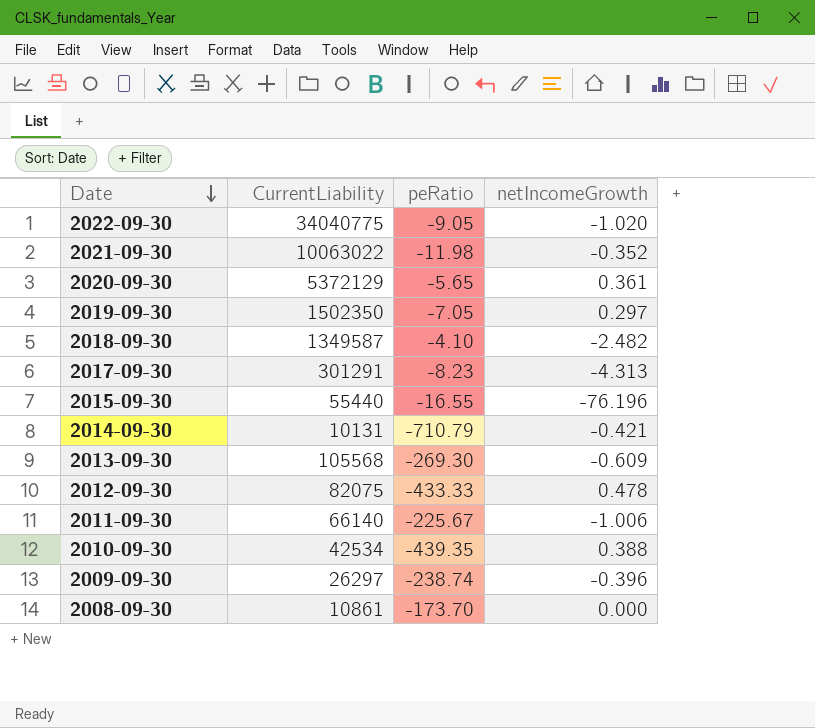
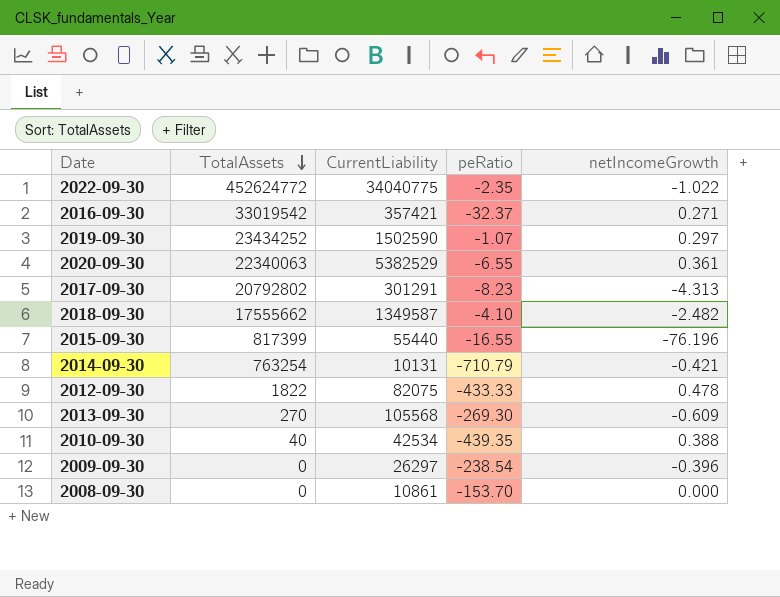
row order: Date descending -> TotalAssets descending
column TotalAssets | position: none -> 2
row 2021-09-30: 10063022 | -11.98 | -0.352 -> none
row 2011-09-30: 66140 | -225.67 | -1.006 -> none
2022-09-30 | peRatio: -9.05 -> -2.35
2022-09-30 | netIncomeGrowth: -1.020 -> -1.022
row 2016-09-30: none -> 33019542 | 357421 | -32.37 | 0.271
2019-09-30 | CurrentLiability: 1502350 -> 1502590
2019-09-30 | peRatio: -7.05 -> -1.07
2020-09-30 | CurrentLiability: 5372129 -> 5382529
2020-09-30 | peRatio: -5.65 -> -6.55
2009-09-30 | peRatio: -238.74 -> -238.54
2008-09-30 | peRatio: -173.70 -> -153.70

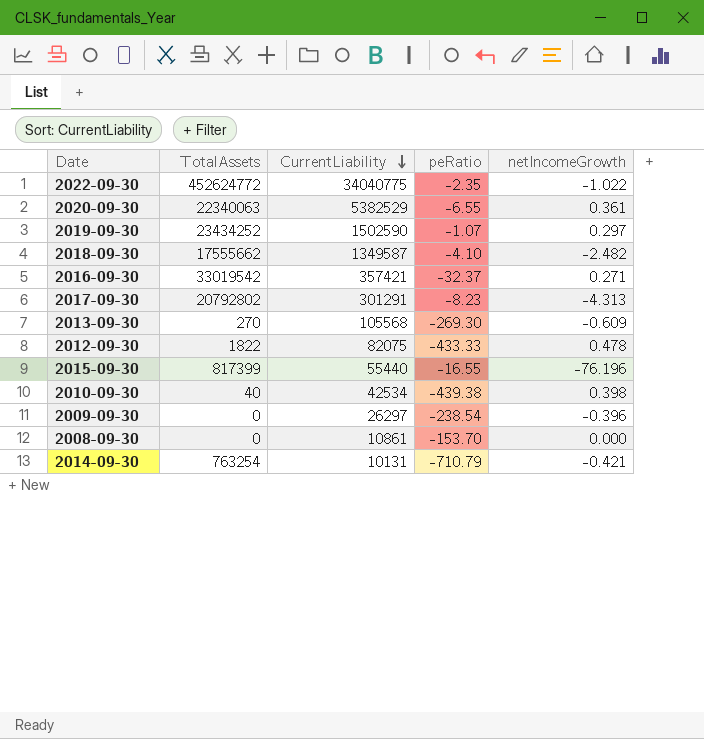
row order: TotalAssets descending -> CurrentLiability descending
2010-09-30 | peRatio: -439.35 -> -439.38
2010-09-30 | netIncomeGrowth: 0.388 -> 0.398

